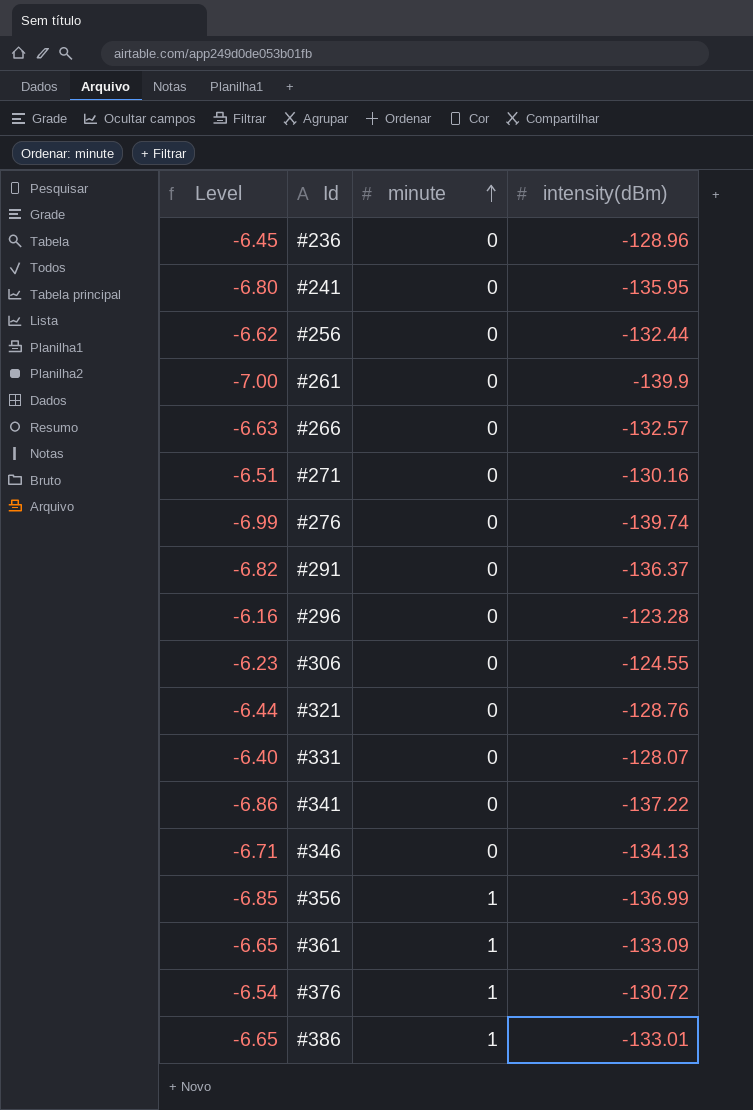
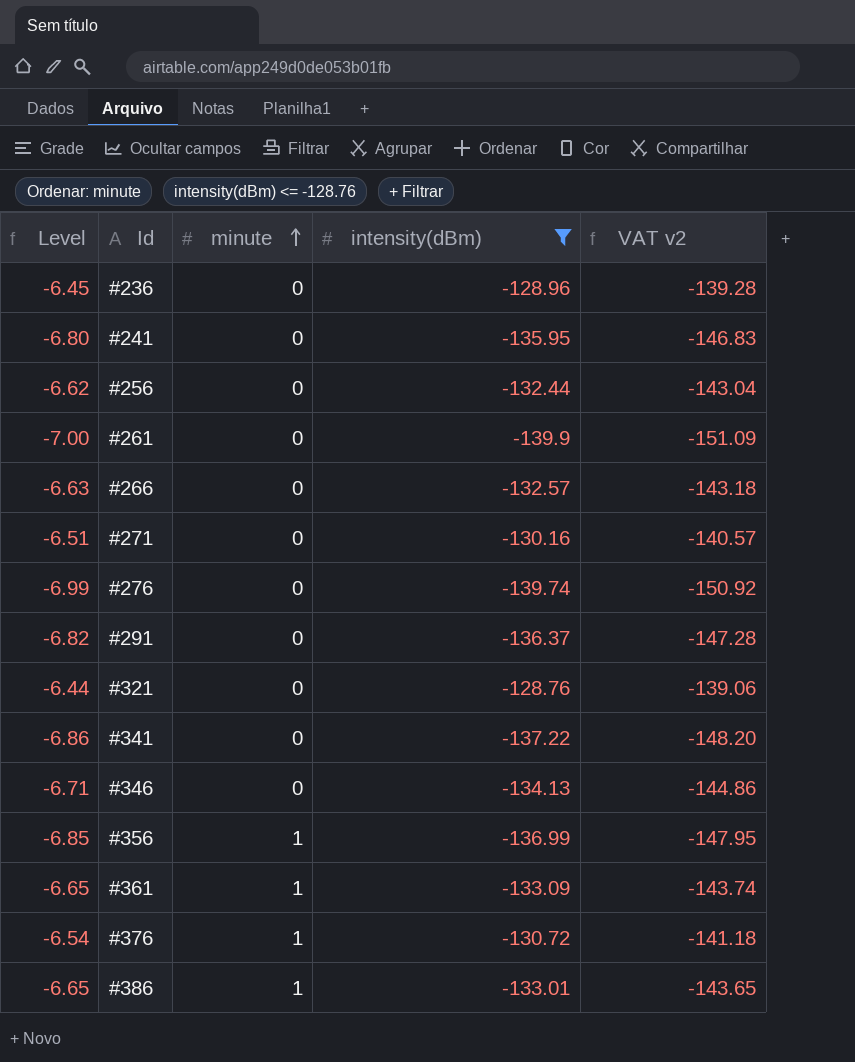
filter: none -> intensity(dBm) <= -128.76
column VAT v2 | formula: none -> [intensity(dBm)] * 1.08

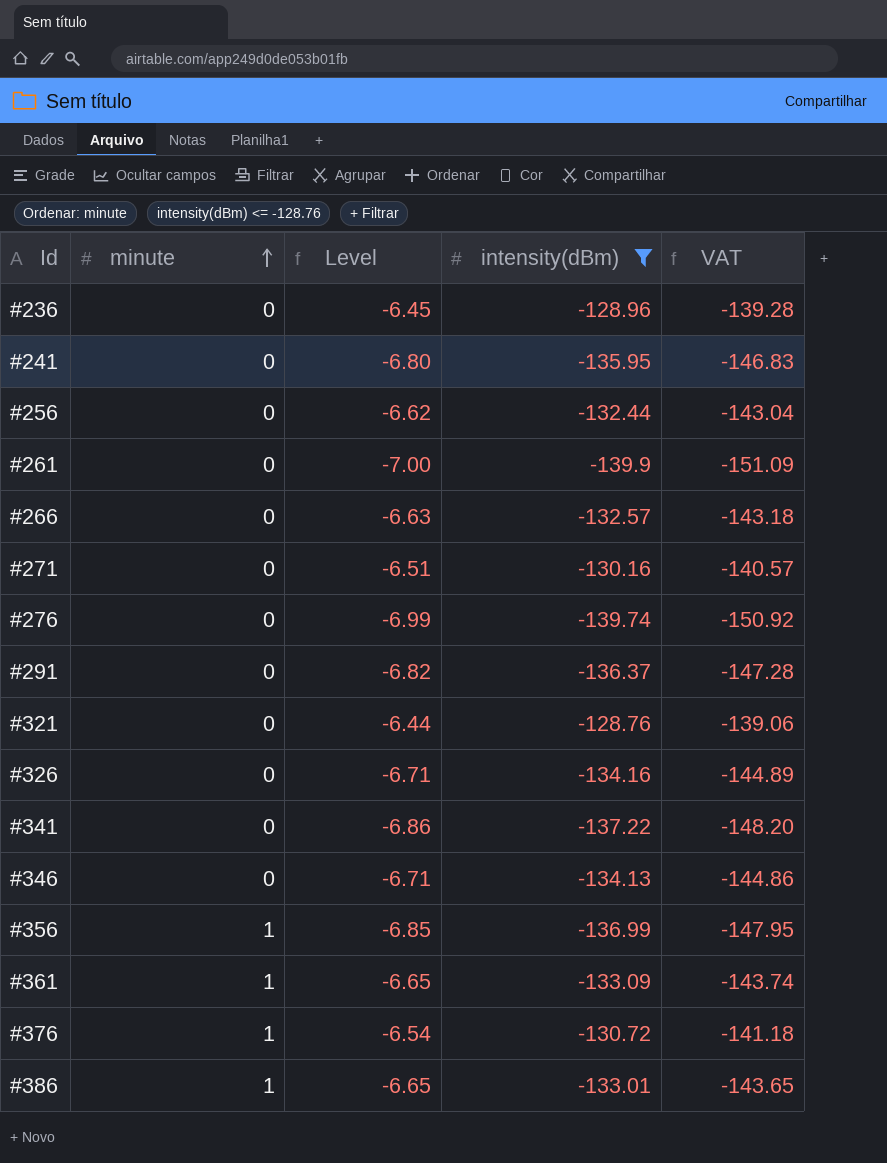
column Level | position: 1 -> 3
column name: VAT v2 -> VAT
row #326: none -> 0 | -6.71 | -134.16 | -144.89

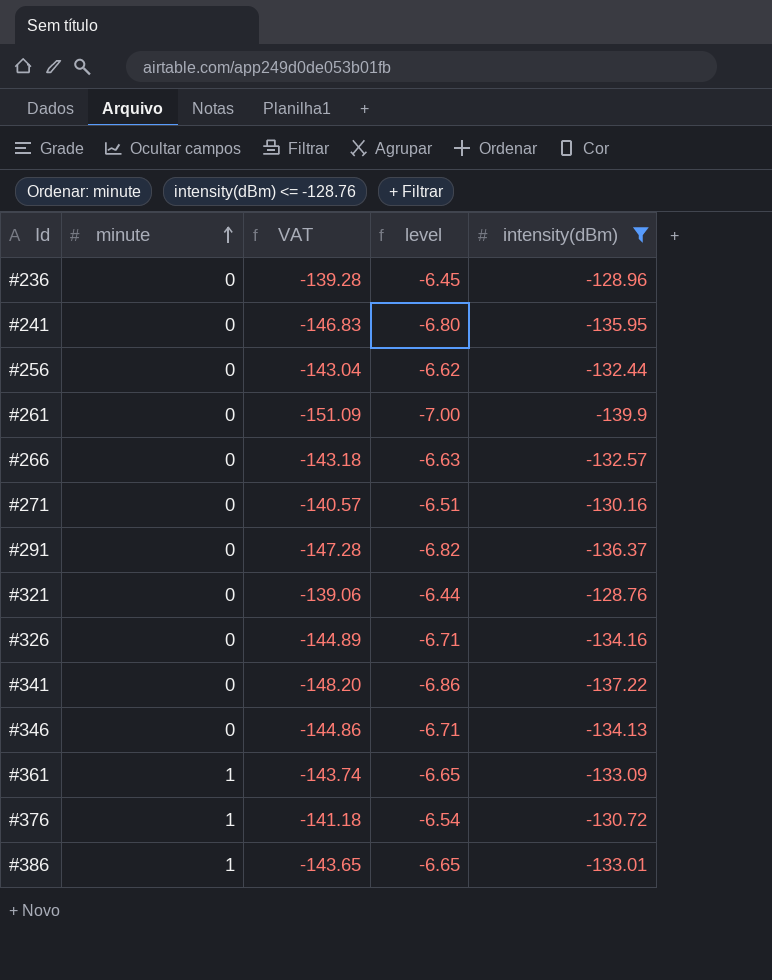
column VAT | position: 5 -> 3
column name: Level -> level
row #276: 0 | -6.99 | -139.74 | -150.92 -> none
row #356: 1 | -6.85 | -136.99 | -147.95 -> none

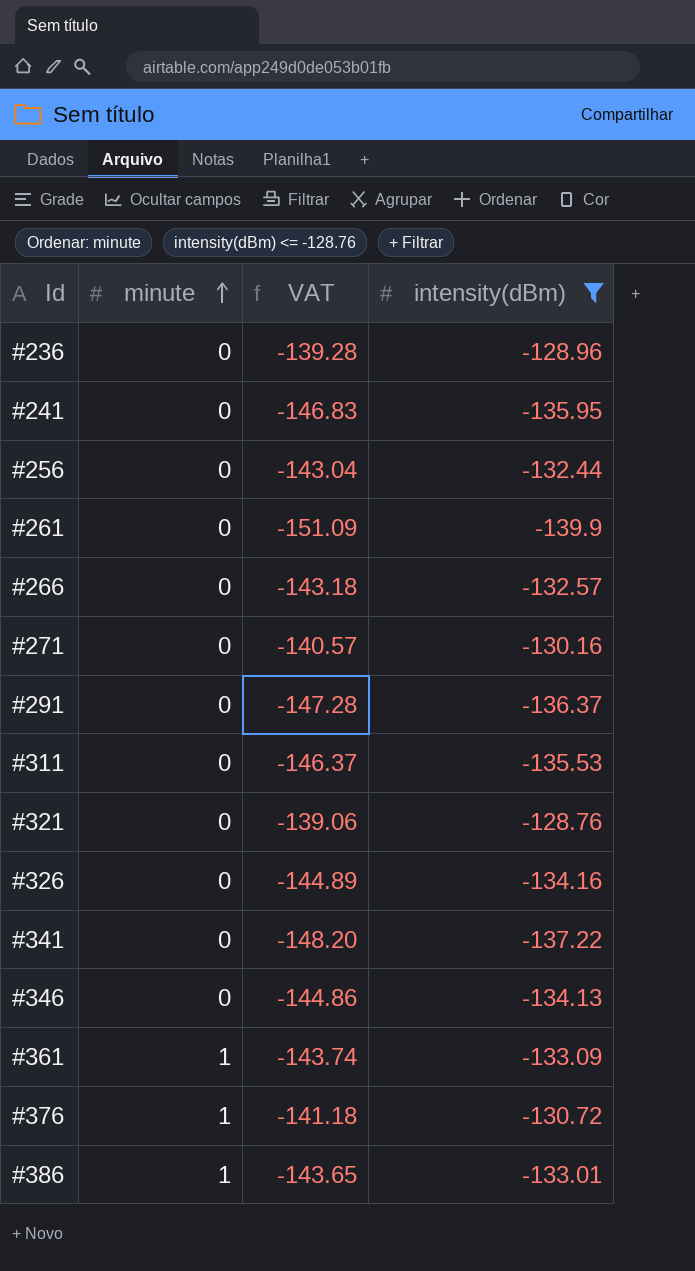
column level | formula: [intensity(dBm)] * 0.05 -> none
row #311: none -> 0 | -146.37 | -135.53

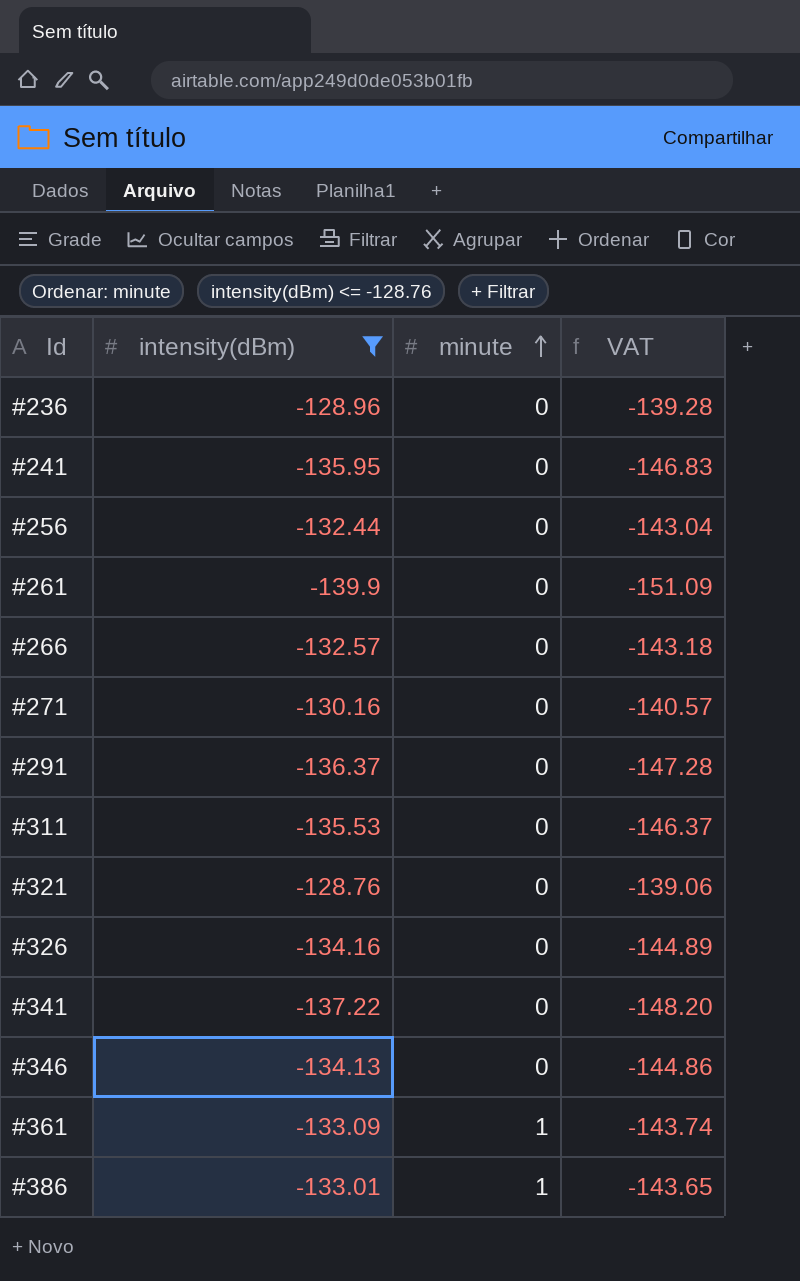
column intensity(dBm) | position: 4 -> 2
row #376: 1 | -141.18 | -130.72 -> none

